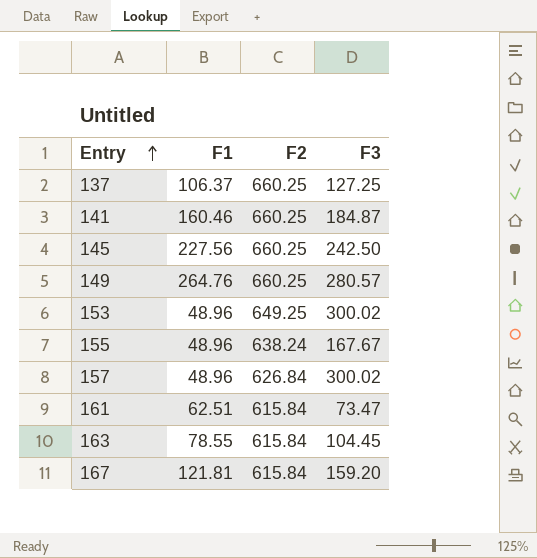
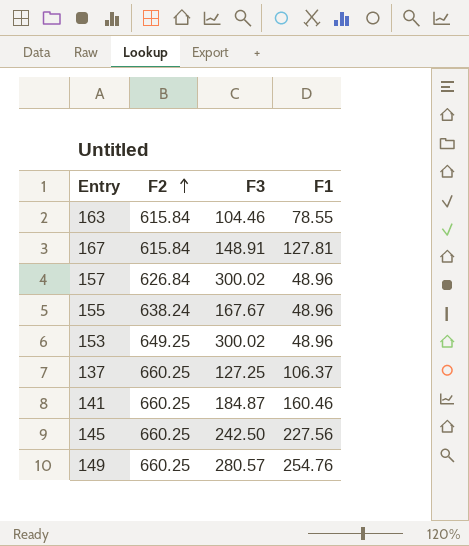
row order: Entry ascending -> F2 ascending
column F1 | position: 2 -> 4
row 161: 62.51 | 615.84 | 73.47 -> none
163 | F3: 104.45 -> 104.46
167 | F3: 159.20 -> 148.91
167 | F1: 121.81 -> 127.81
149 | F1: 264.76 -> 254.76

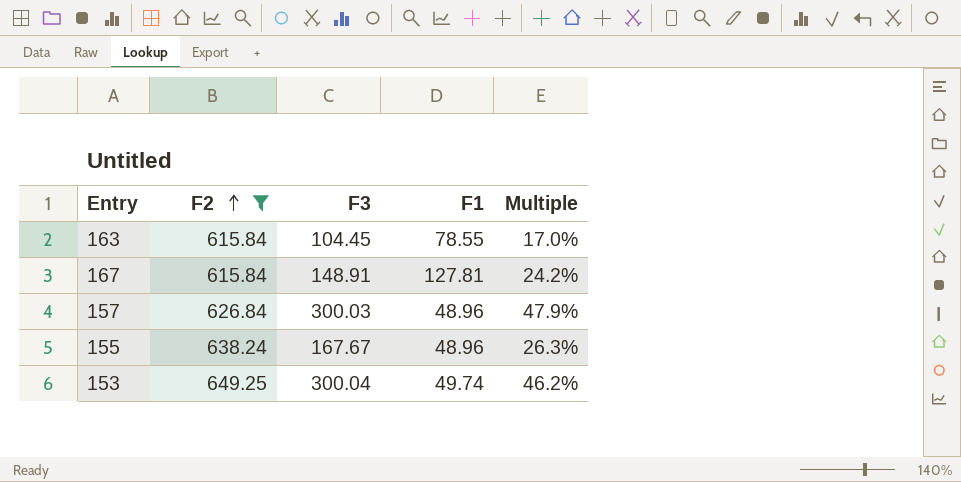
filter: none -> F2 != 660.25
column Multiple | formula: none -> [F3] / [F2]
163 | F3: 104.46 -> 104.45
157 | F3: 300.02 -> 300.03
153 | F3: 300.02 -> 300.04
153 | F1: 48.96 -> 49.74

